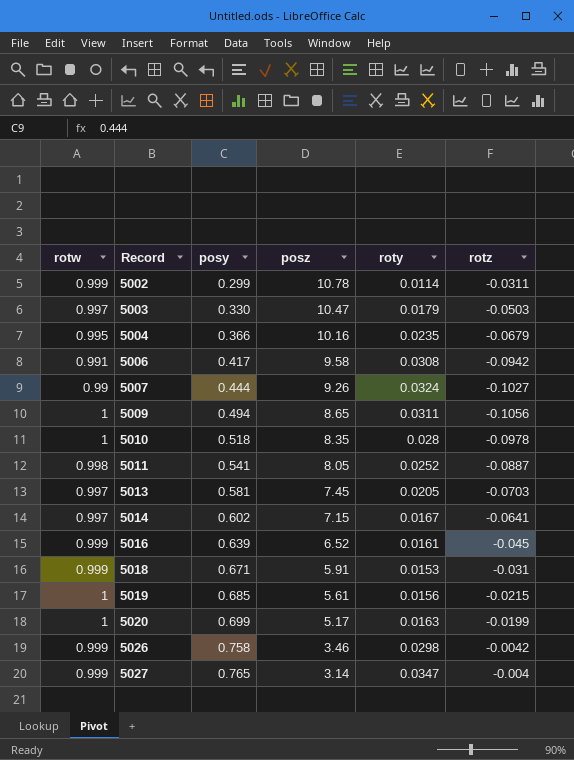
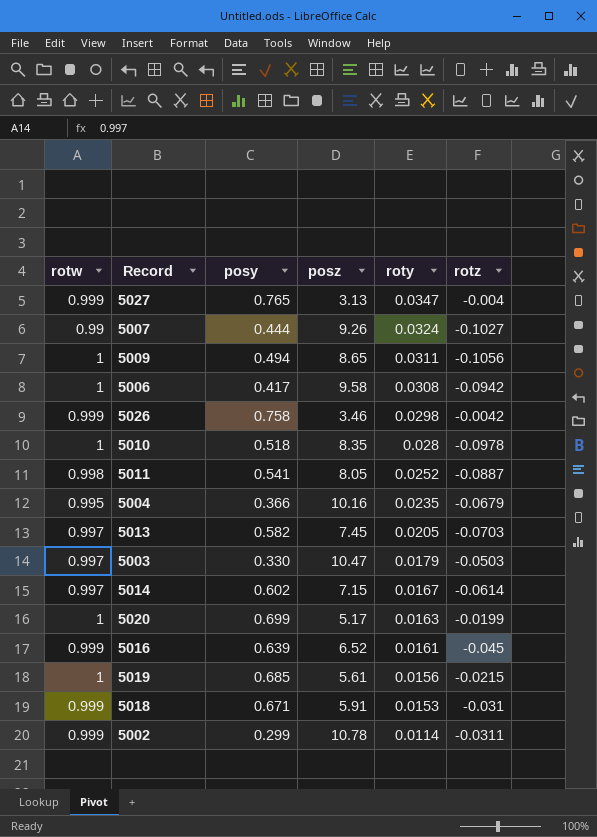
row order: Record ascending -> roty descending
5027 | posz: 3.14 -> 3.13
5006 | rotw: 0.991 -> 1
5013 | posy: 0.581 -> 0.582
5014 | rotz: -0.0641 -> -0.0614

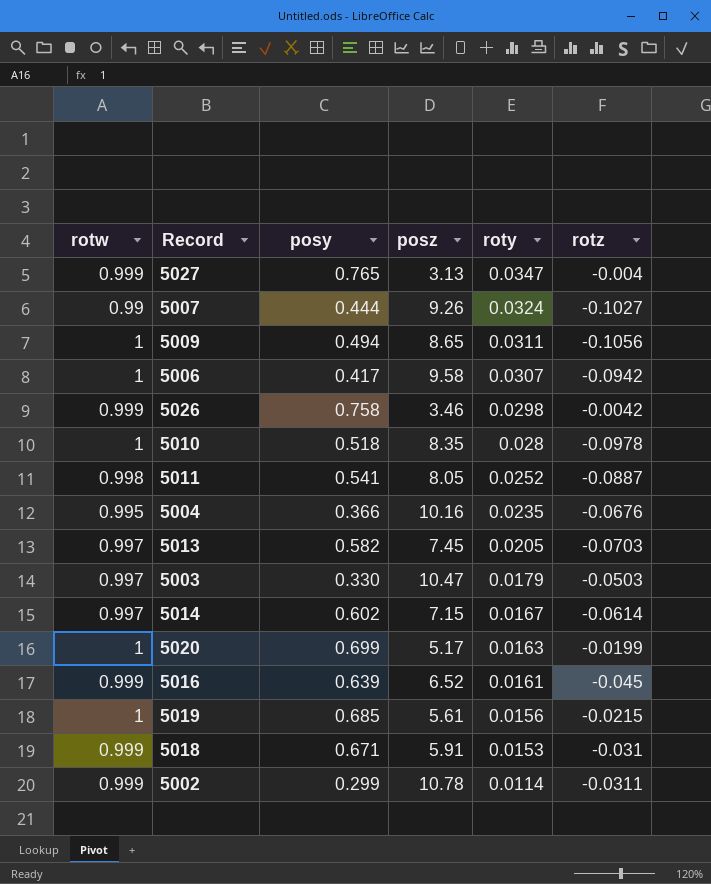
5006 | roty: 0.0308 -> 0.0307
5004 | rotz: -0.0679 -> -0.0676

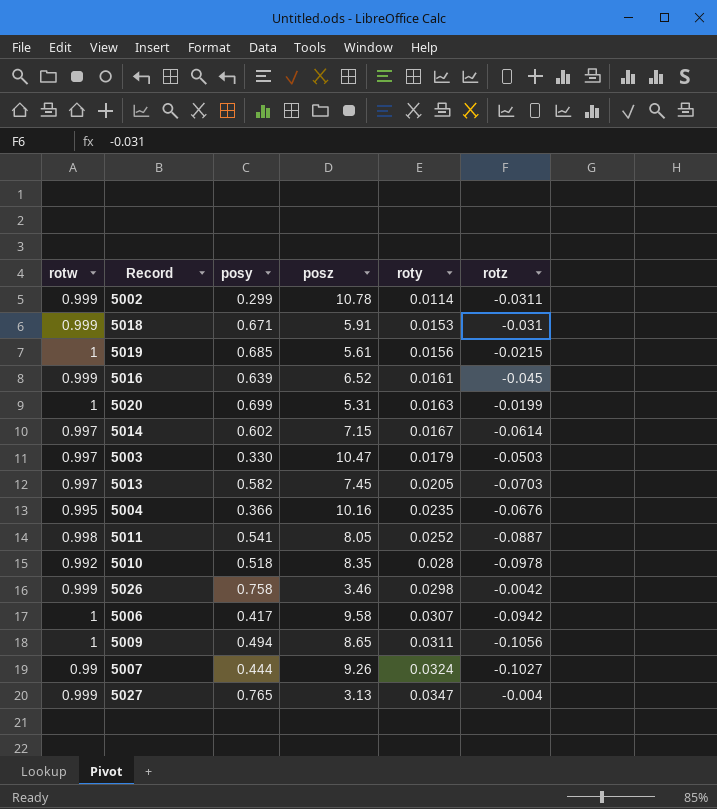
row order: roty descending -> roty ascending
5020 | posz: 5.17 -> 5.31
5010 | rotw: 1 -> 0.992

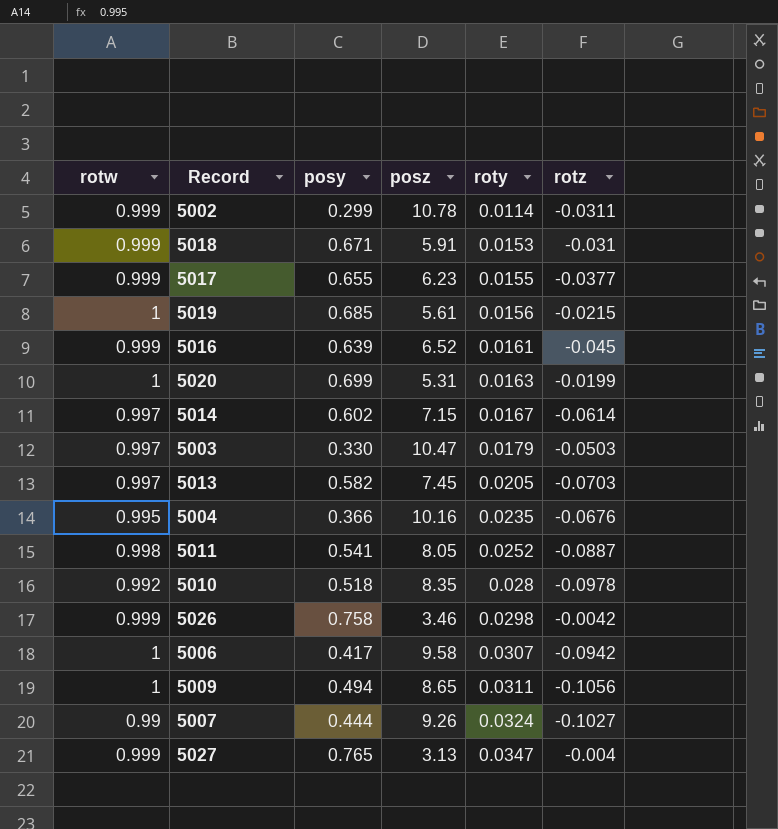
row 5017: none -> 0.999 | 0.655 | 6.23 | 0.0155 | -0.0377

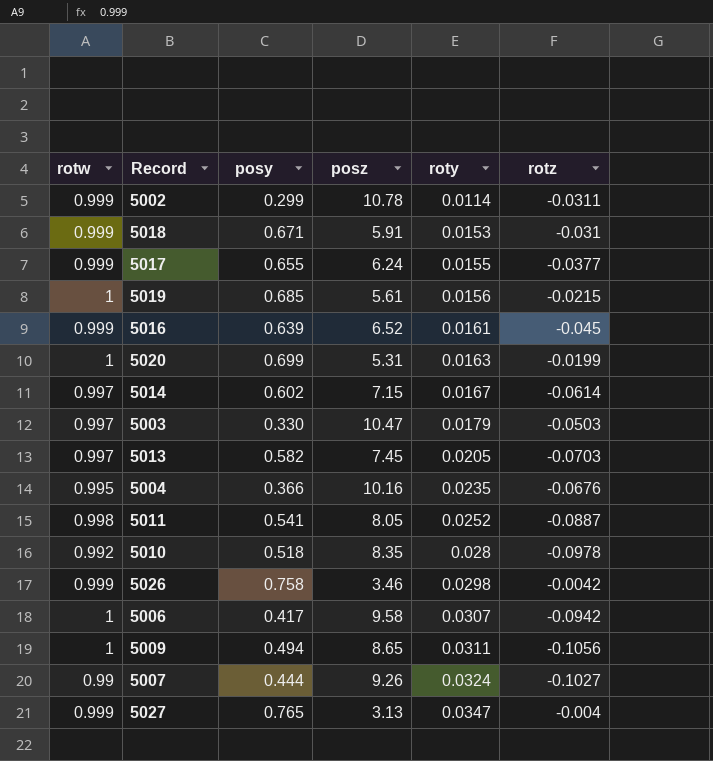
5017 | posz: 6.23 -> 6.24

